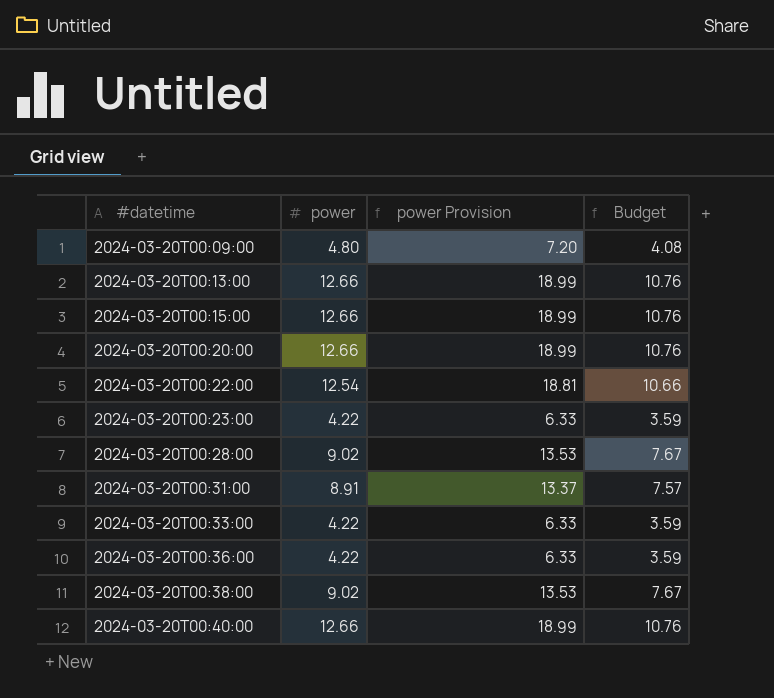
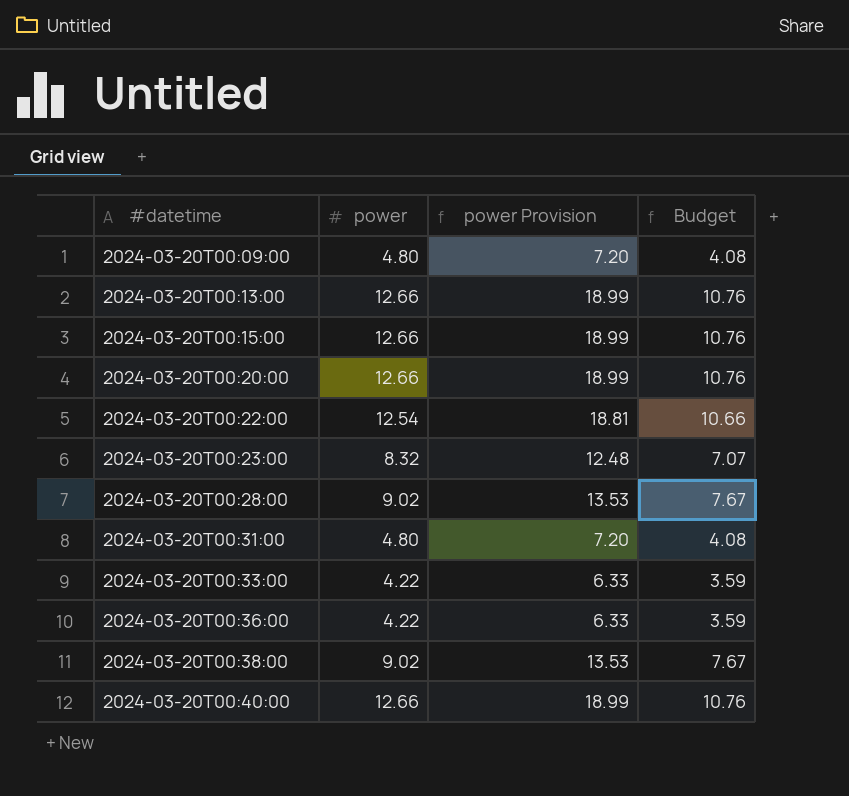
2024-03-20T00:23:00 | power: 4.22 -> 8.32
2024-03-20T00:23:00 | power Provision: 6.33 -> 12.48
2024-03-20T00:23:00 | Budget: 3.59 -> 7.07
2024-03-20T00:31:00 | power: 8.91 -> 4.80
2024-03-20T00:31:00 | power Provision: 13.37 -> 7.20
2024-03-20T00:31:00 | Budget: 7.57 -> 4.08

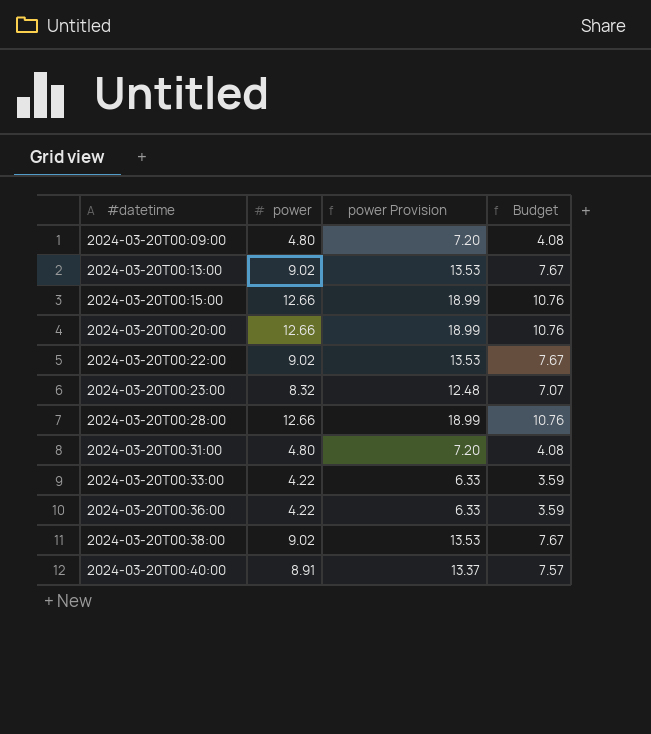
2024-03-20T00:13:00 | power: 12.66 -> 9.02
2024-03-20T00:13:00 | power Provision: 18.99 -> 13.53
2024-03-20T00:13:00 | Budget: 10.76 -> 7.67
2024-03-20T00:22:00 | power: 12.54 -> 9.02
2024-03-20T00:22:00 | power Provision: 18.81 -> 13.53
2024-03-20T00:22:00 | Budget: 10.66 -> 7.67
2024-03-20T00:28:00 | power: 9.02 -> 12.66
2024-03-20T00:28:00 | power Provision: 13.53 -> 18.99
2024-03-20T00:28:00 | Budget: 7.67 -> 10.76
2024-03-20T00:40:00 | power: 12.66 -> 8.91
2024-03-20T00:40:00 | power Provision: 18.99 -> 13.37
2024-03-20T00:40:00 | Budget: 10.76 -> 7.57

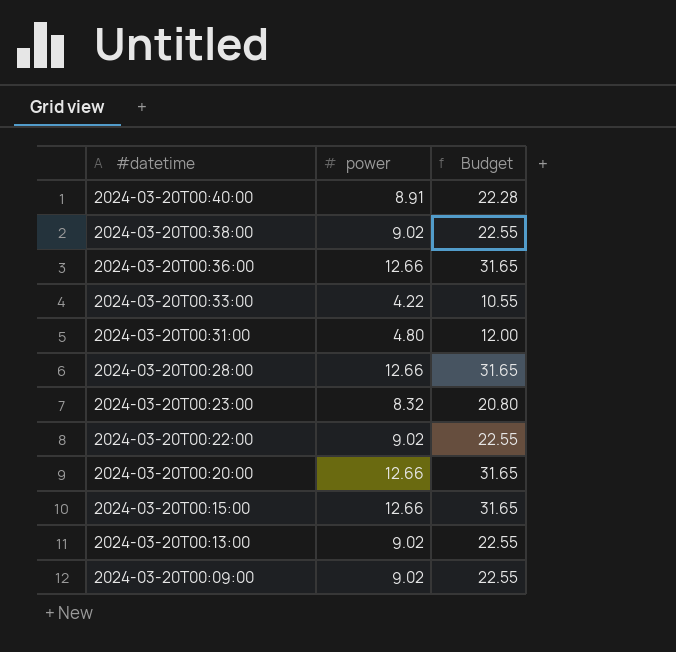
row order: #datetime ascending -> #datetime descending
column power Provision | formula: [power] * 1.5 -> none
column Budget | formula: [power] * 0.85 -> [power] * 2.5
2024-03-20T00:36:00 | power: 4.22 -> 12.66
2024-03-20T00:09:00 | power: 4.80 -> 9.02

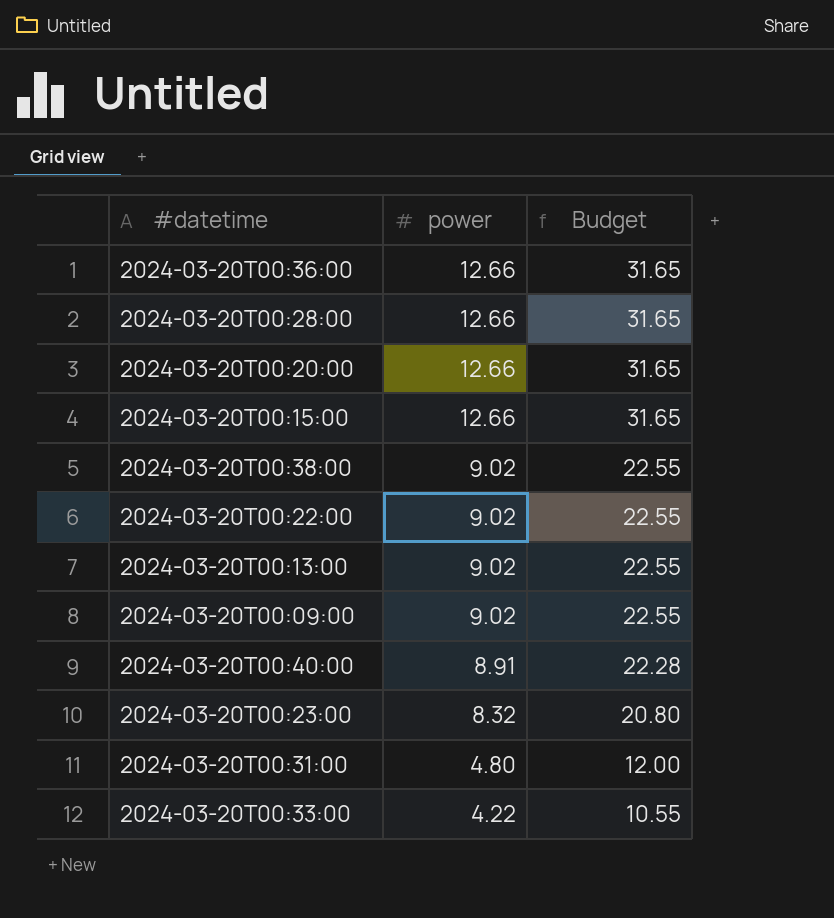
row order: #datetime descending -> power descending

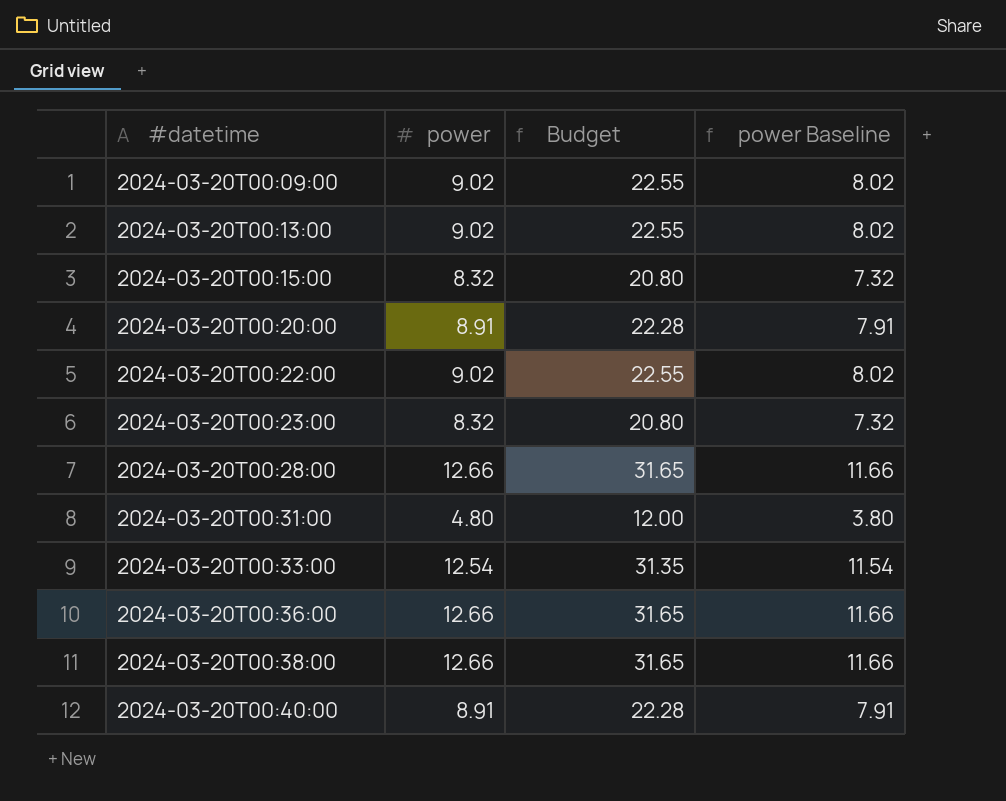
row order: power descending -> #datetime ascending
column power Baseline | formula: none -> [power] - 1
2024-03-20T00:15:00 | power: 12.66 -> 8.32
2024-03-20T00:15:00 | Budget: 31.65 -> 20.80
2024-03-20T00:20:00 | power: 12.66 -> 8.91
2024-03-20T00:20:00 | Budget: 31.65 -> 22.28
2024-03-20T00:33:00 | power: 4.22 -> 12.54
2024-03-20T00:33:00 | Budget: 10.55 -> 31.35
2024-03-20T00:38:00 | power: 9.02 -> 12.66
2024-03-20T00:38:00 | Budget: 22.55 -> 31.65

